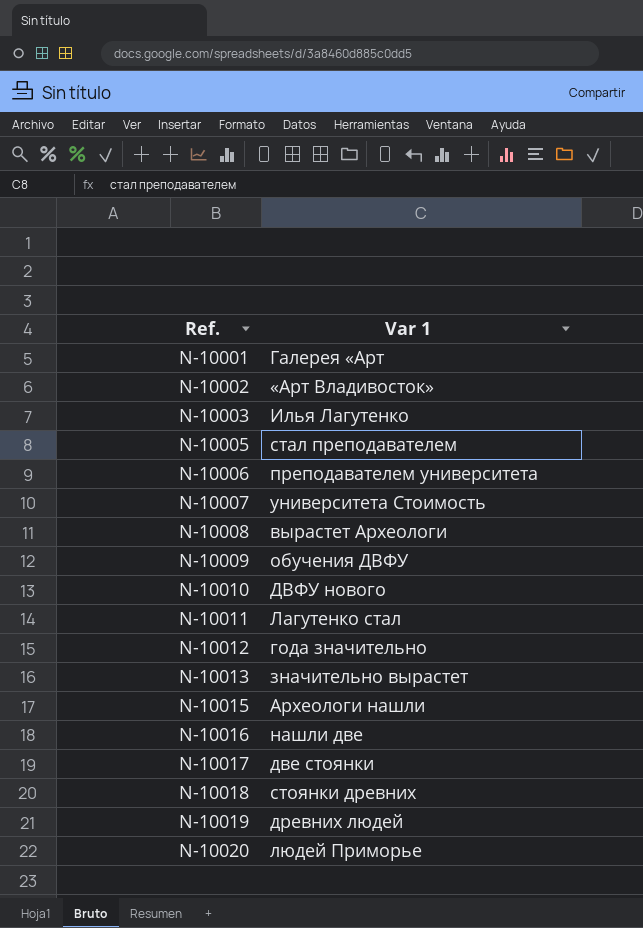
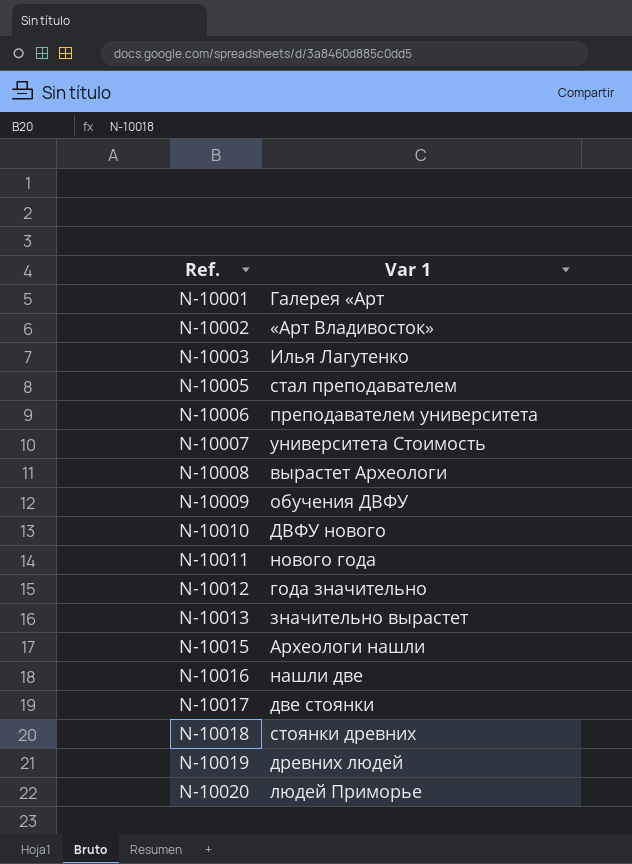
N-10011 | Var 1: Лагутенко стал -> нового года

